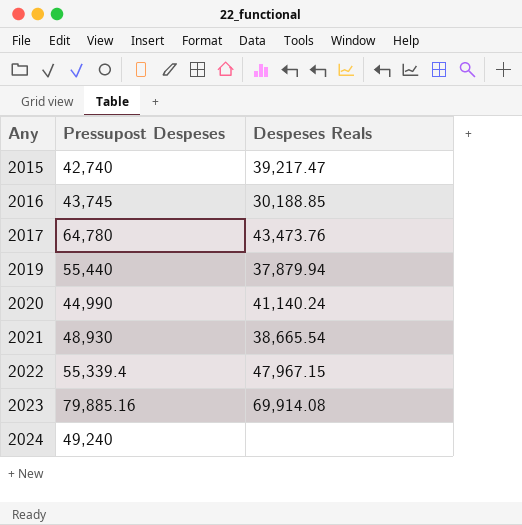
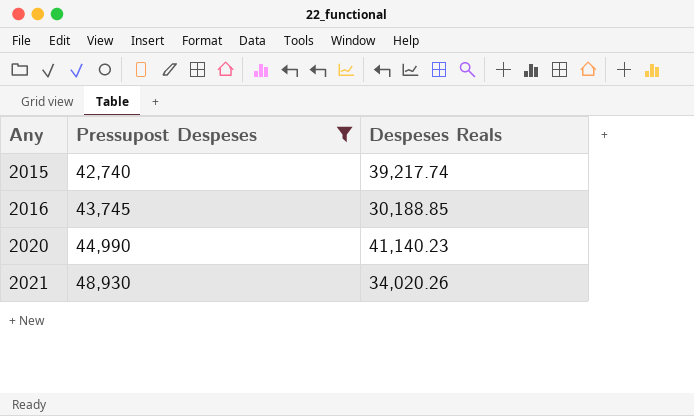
filter: none -> Pressupost Despeses <= 48,930
2015 | Despeses Reals: 39,217.47 -> 39,217.74
2020 | Despeses Reals: 41,140.24 -> 41,140.23
2021 | Despeses Reals: 38,665.54 -> 34,020.26

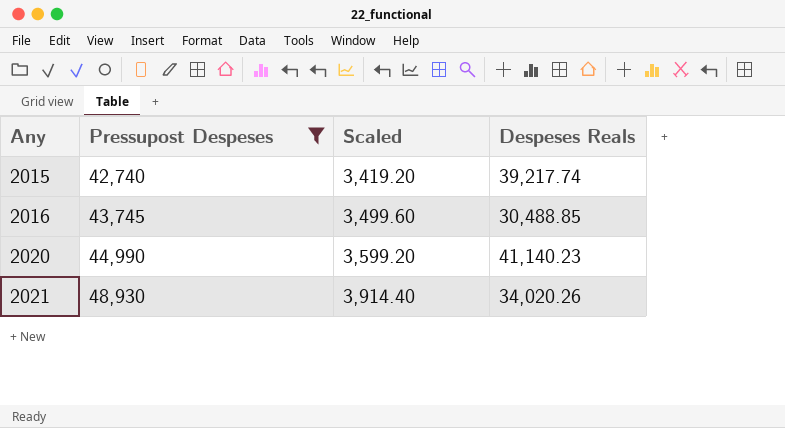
column Scaled | formula: none -> [Pressupost Despeses] * 0.08
2016 | Despeses Reals: 30,188.85 -> 30,488.85

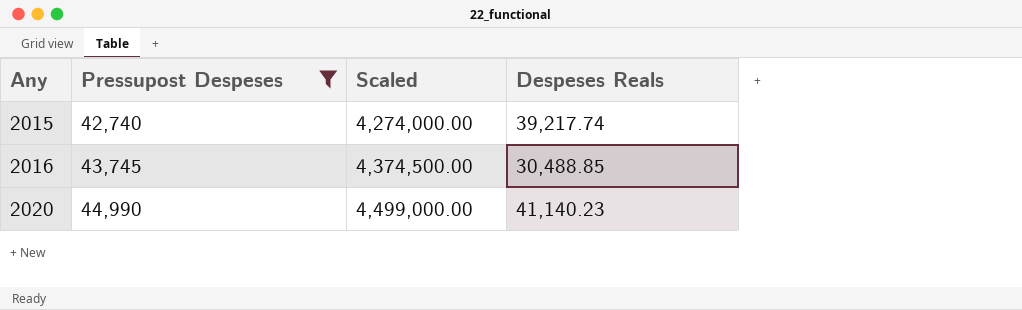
column Scaled | formula: [Pressupost Despeses] * 0.08 -> [Pressupost Despeses] * 100
row 2021: 48,930 | 3,914.40 | 34,020.26 -> none

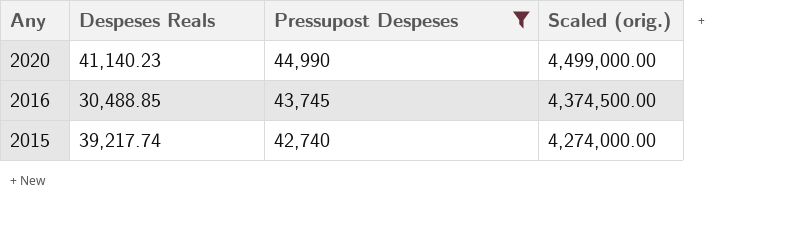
row order: Any ascending -> Any descending
column Despeses Reals | position: 4 -> 2
column name: Scaled -> Scaled (orig.)

